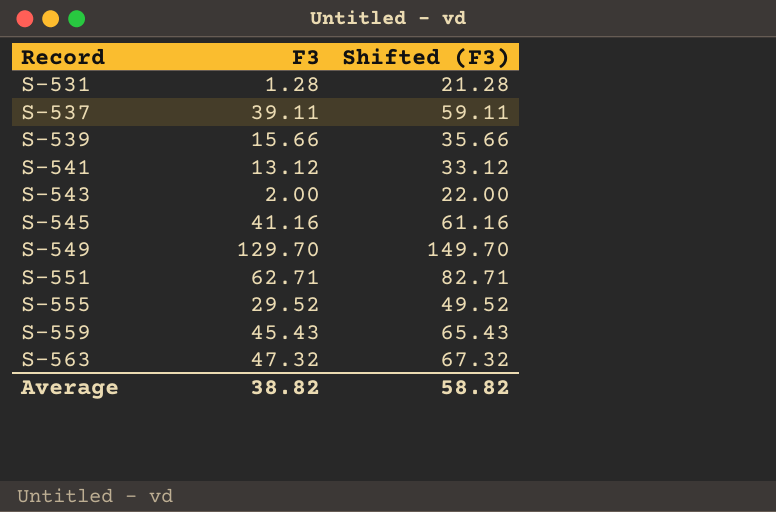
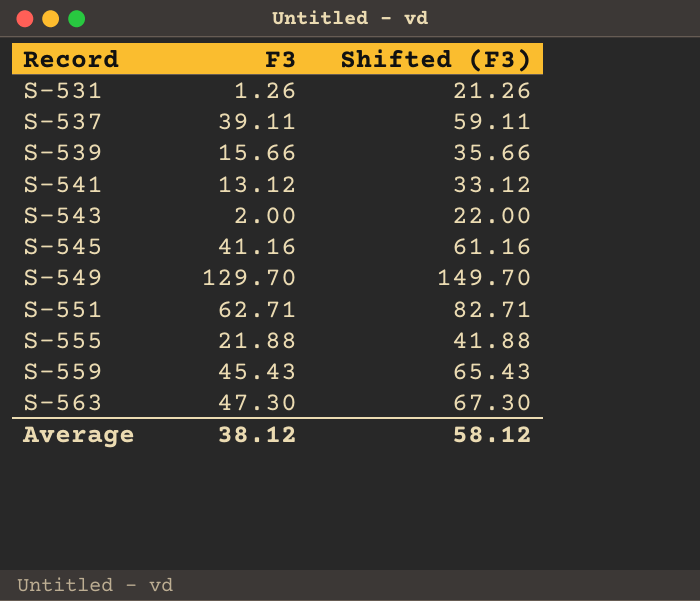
S-531 | F3: 1.28 -> 1.26
S-531 | Shifted (F3): 21.28 -> 21.26
S-555 | F3: 29.52 -> 21.88
S-555 | Shifted (F3): 49.52 -> 41.88
S-563 | F3: 47.32 -> 47.30
S-563 | Shifted (F3): 67.32 -> 67.30
Average | F3: 38.82 -> 38.12
Average | Shifted (F3): 58.82 -> 58.12

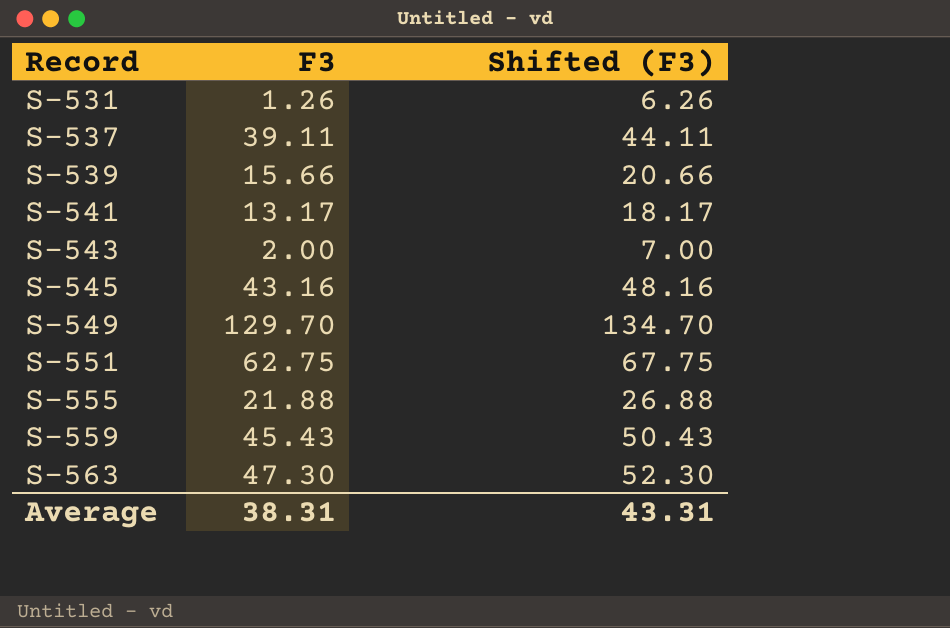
column Shifted (F3) | formula: [F3] + 20 -> [F3] + 5
S-541 | F3: 13.12 -> 13.17
S-545 | F3: 41.16 -> 43.16
S-551 | F3: 62.71 -> 62.75
Average | F3: 38.12 -> 38.31
Average | Shifted (F3): 58.12 -> 43.31

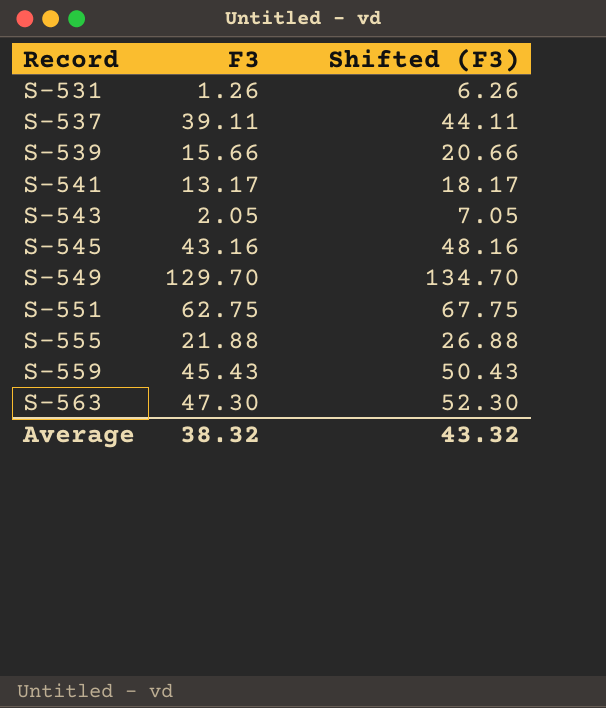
S-543 | F3: 2.00 -> 2.05
S-543 | Shifted (F3): 7.00 -> 7.05
Average | F3: 38.31 -> 38.32
Average | Shifted (F3): 43.31 -> 43.32

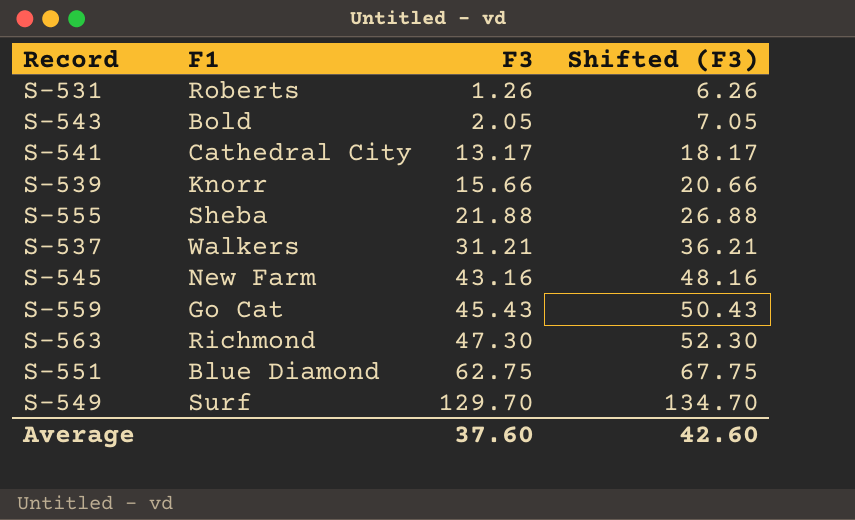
row order: Record ascending -> F3 ascending
column F1 | position: none -> 2
S-537 | F3: 39.11 -> 31.21
S-537 | Shifted (F3): 44.11 -> 36.21
Average | F3: 38.32 -> 37.60
Average | Shifted (F3): 43.32 -> 42.60

